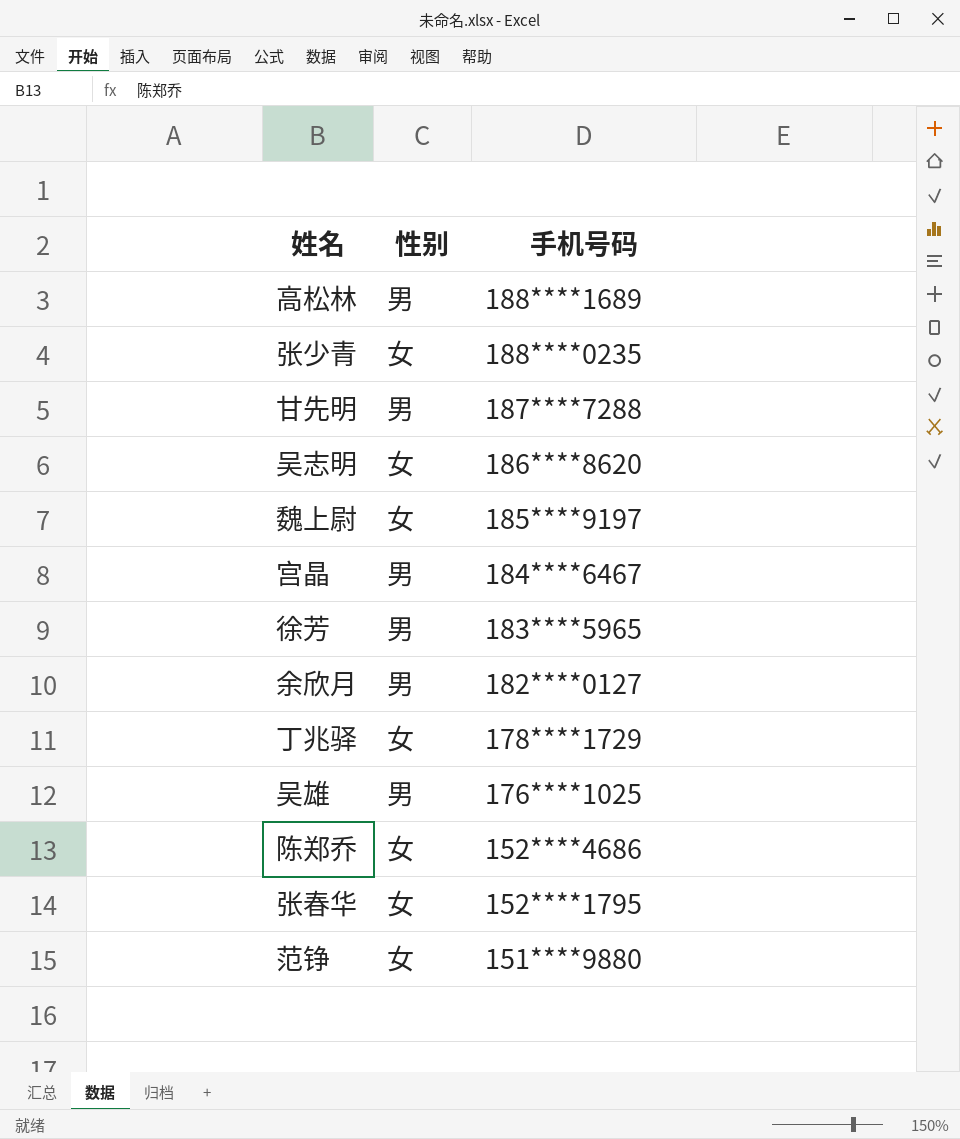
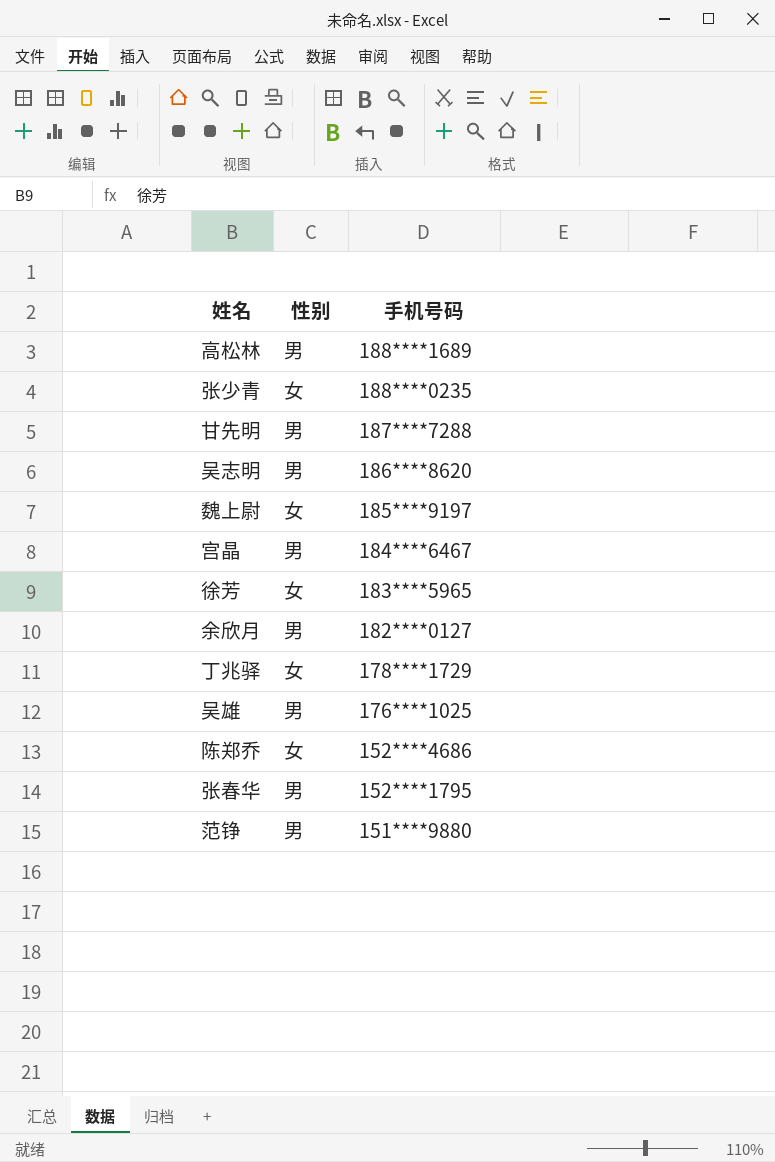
吴志明 | 性别: 女 -> 男
徐芳 | 性别: 男 -> 女
张春华 | 性别: 女 -> 男
范铮 | 性别: 女 -> 男

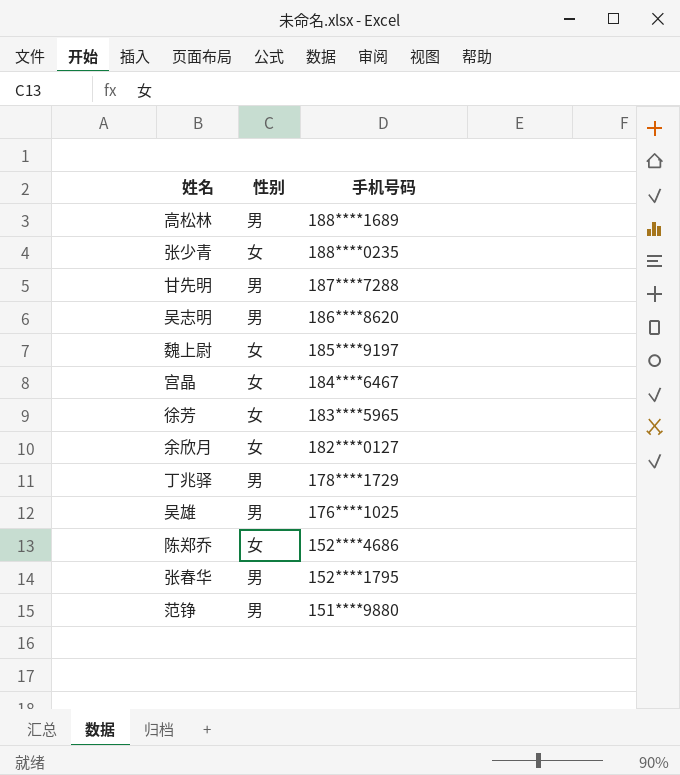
宫晶 | 性别: 男 -> 女
余欣月 | 性别: 男 -> 女
丁兆驿 | 性别: 女 -> 男

